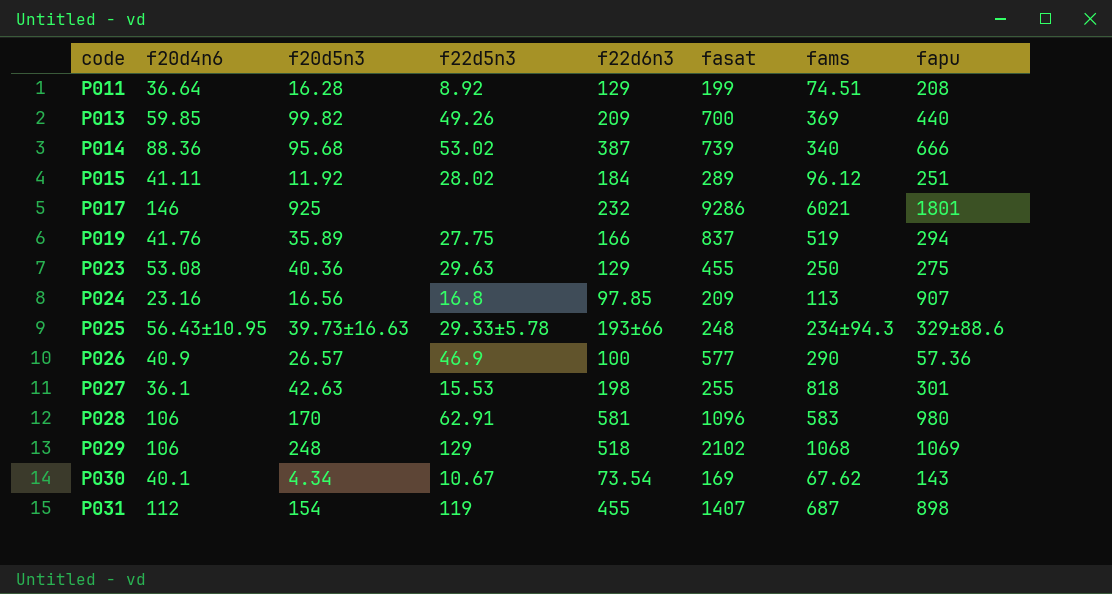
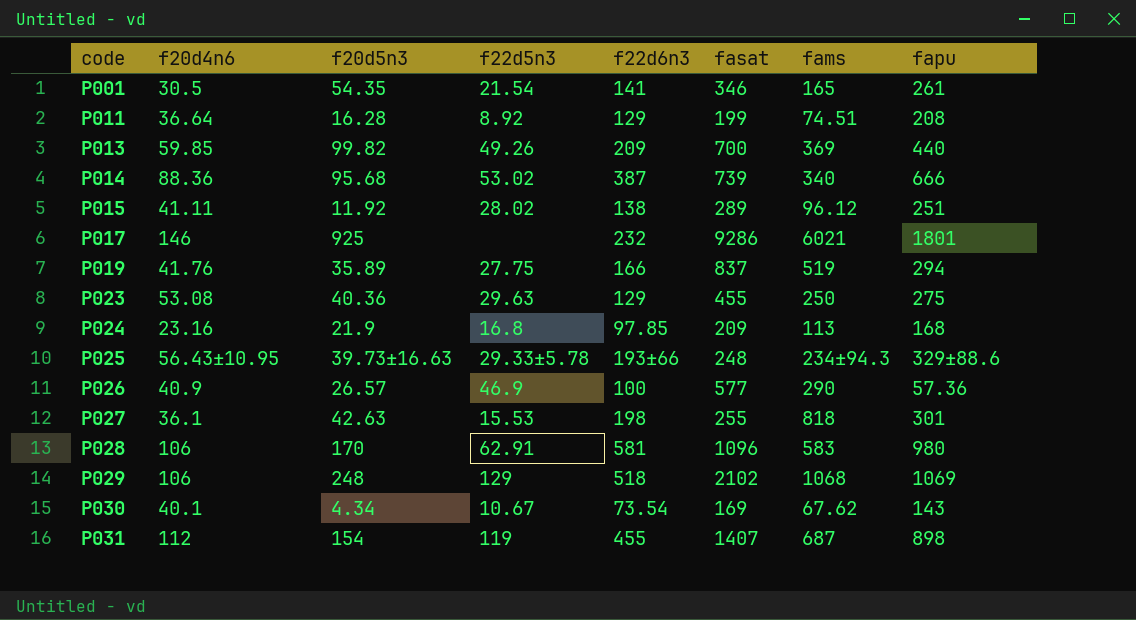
row P001: none -> 30.5 | 54.35 | 21.54 | 141 | 346 | 165 | 261
P015 | f22d6n3: 184 -> 138
P024 | f20d5n3: 16.56 -> 21.9
P024 | fapu: 907 -> 168

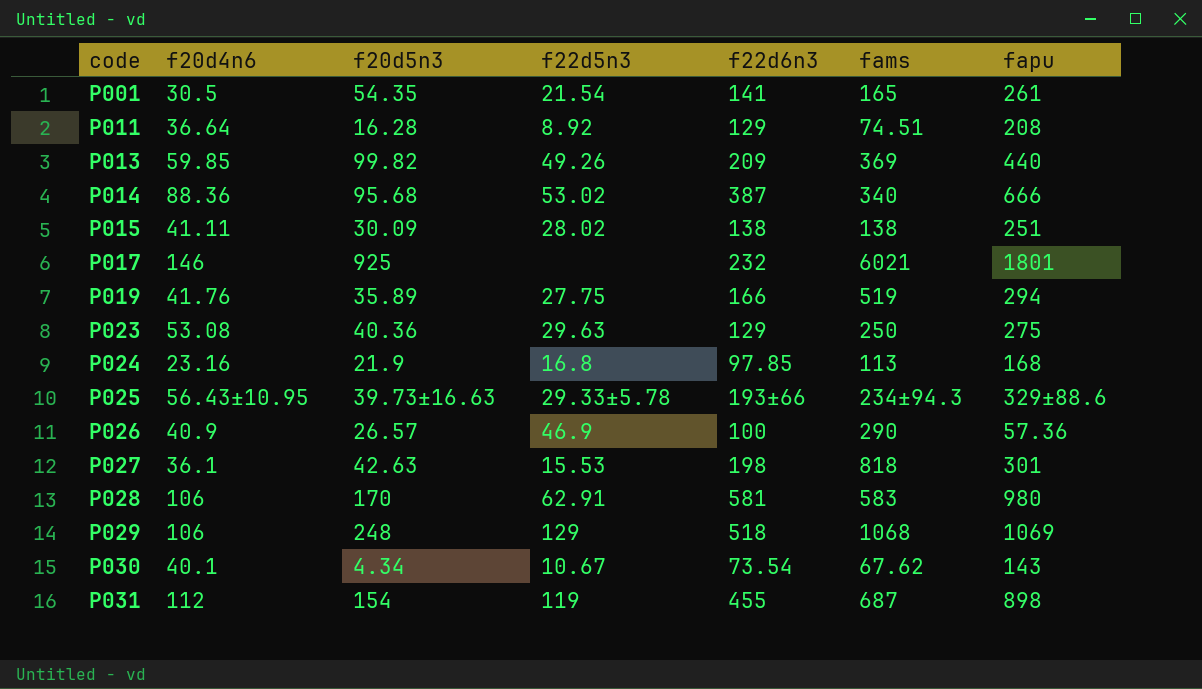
column fasat | position: 6 -> none
P015 | f20d5n3: 11.92 -> 30.09
P015 | fams: 96.12 -> 138

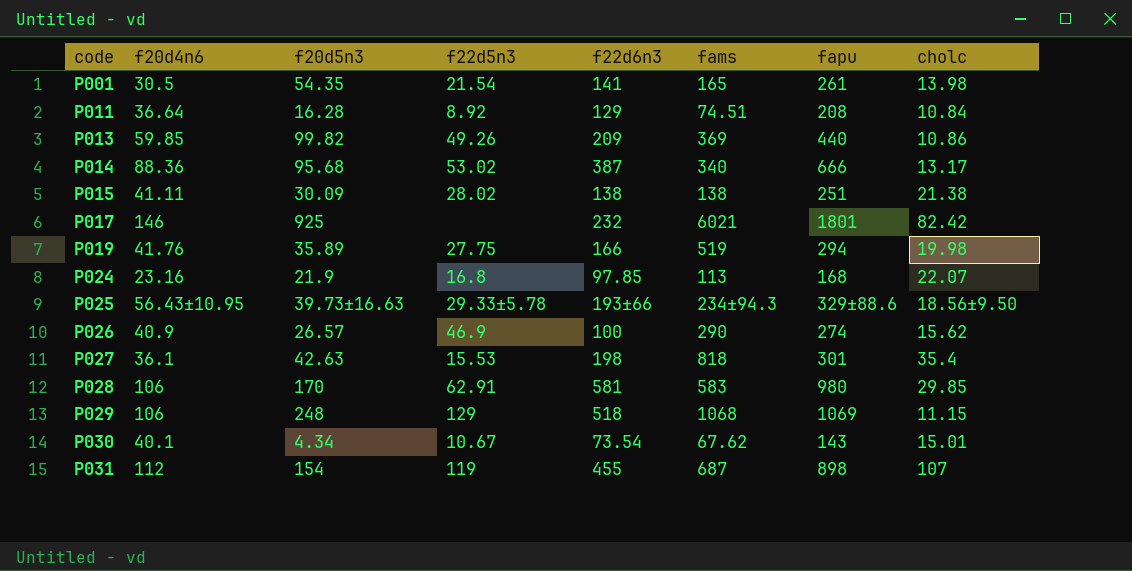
column cholc | position: none -> 8
row P023: 53.08 | 40.36 | 29.63 | 129 | 250 | 275 -> none
P026 | fapu: 57.36 -> 274

